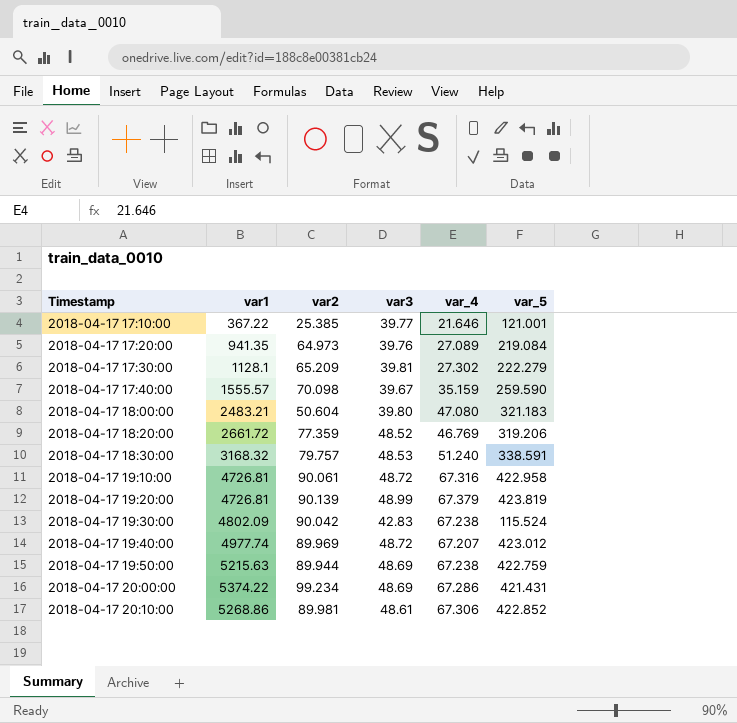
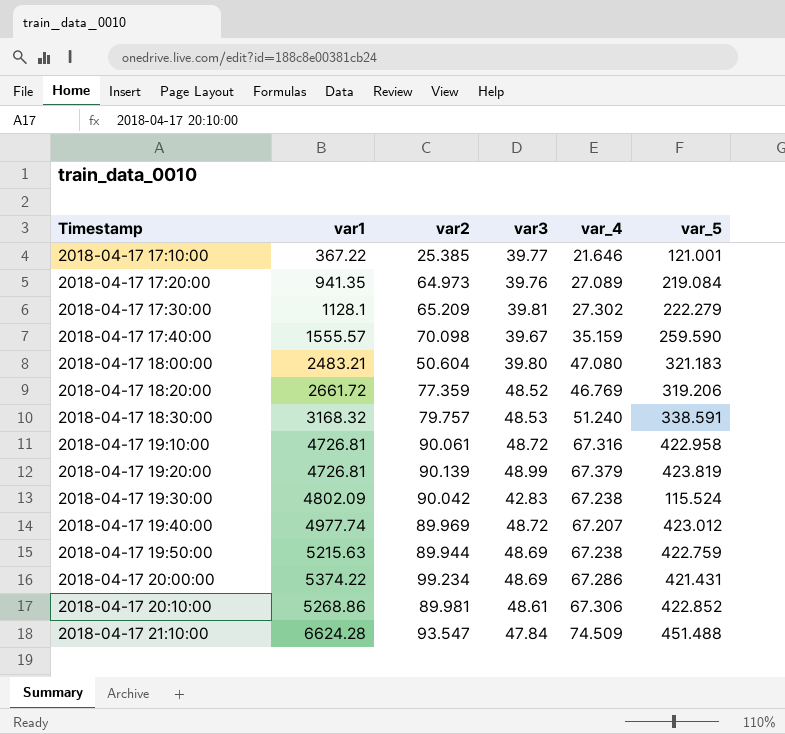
row 2018-04-17 21:10:00: none -> 6624.28 | 93.547 | 47.84 | 74.509 | 451.488

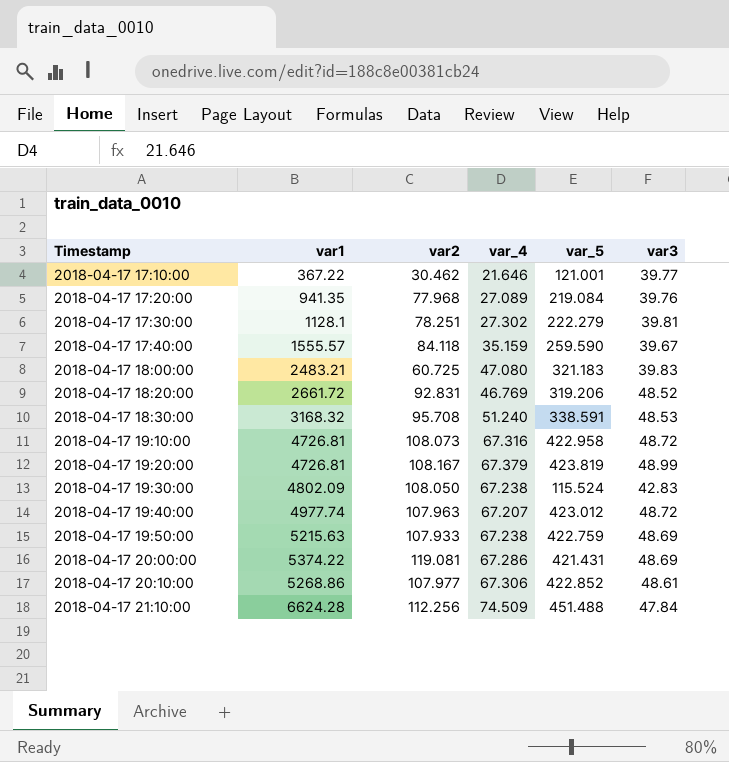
column var3 | position: 4 -> 6
2018-04-17 17:10:00 | var2: 25.385 -> 30.462
2018-04-17 17:20:00 | var2: 64.973 -> 77.968
2018-04-17 17:30:00 | var2: 65.209 -> 78.251
2018-04-17 17:40:00 | var2: 70.098 -> 84.118
2018-04-17 18:00:00 | var2: 50.604 -> 60.725
2018-04-17 18:00:00 | var3: 39.80 -> 39.83
2018-04-17 18:20:00 | var2: 77.359 -> 92.831
2018-04-17 18:30:00 | var2: 79.757 -> 95.708
2018-04-17 19:10:00 | var2: 90.061 -> 108.073
2018-04-17 19:20:00 | var2: 90.139 -> 108.167
2018-04-17 19:30:00 | var2: 90.042 -> 108.050
2018-04-17 19:40:00 | var2: 89.969 -> 107.963
2018-04-17 19:50:00 | var2: 89.944 -> 107.933
2018-04-17 20:00:00 | var2: 99.234 -> 119.081
2018-04-17 20:10:00 | var2: 89.981 -> 107.977
2018-04-17 21:10:00 | var2: 93.547 -> 112.256

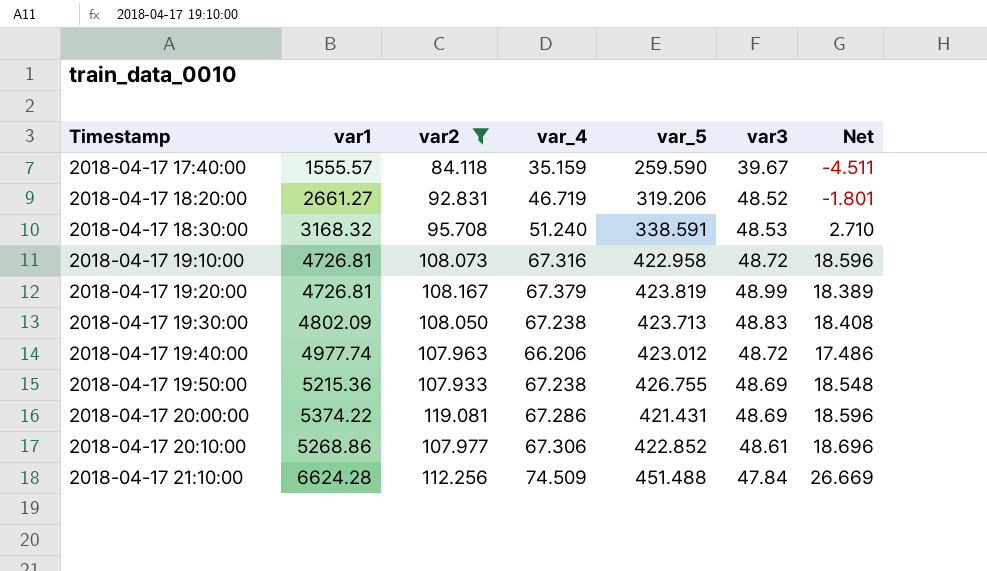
filter: none -> var2 >= 84.118
column Net | formula: none -> [var_4] - [var3]
2018-04-17 18:20:00 | var1: 2661.72 -> 2661.27
2018-04-17 18:20:00 | var_4: 46.769 -> 46.719
2018-04-17 19:30:00 | var_5: 115.524 -> 423.713
2018-04-17 19:30:00 | var3: 42.83 -> 48.83
2018-04-17 19:40:00 | var_4: 67.207 -> 66.206
2018-04-17 19:50:00 | var1: 5215.63 -> 5215.36
2018-04-17 19:50:00 | var_5: 422.759 -> 426.755

